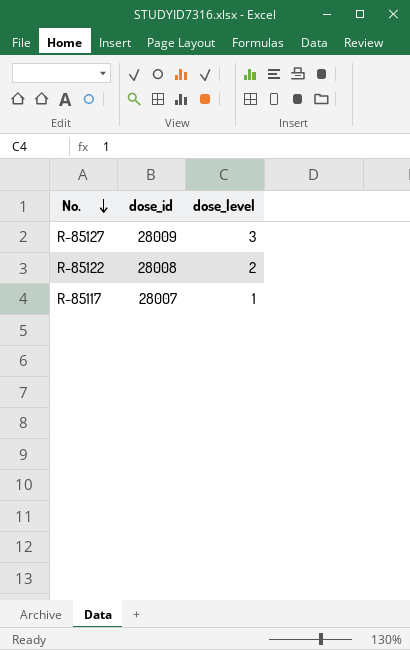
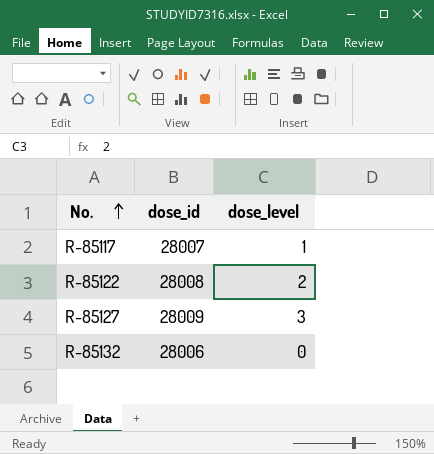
row order: No. descending -> No. ascending
row R-85132: none -> 28006 | 0

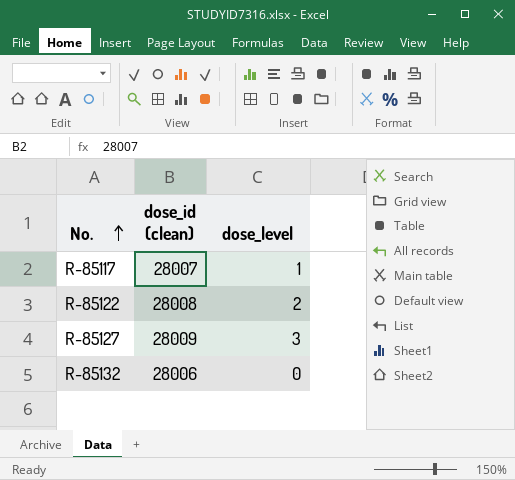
column name: dose_id -> dose_id (clean)

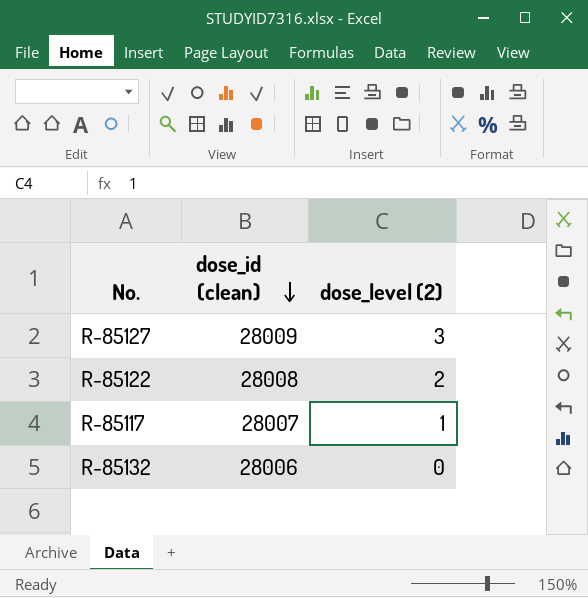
row order: No. ascending -> dose_id (clean) descending
column name: dose_level -> dose_level (2)

